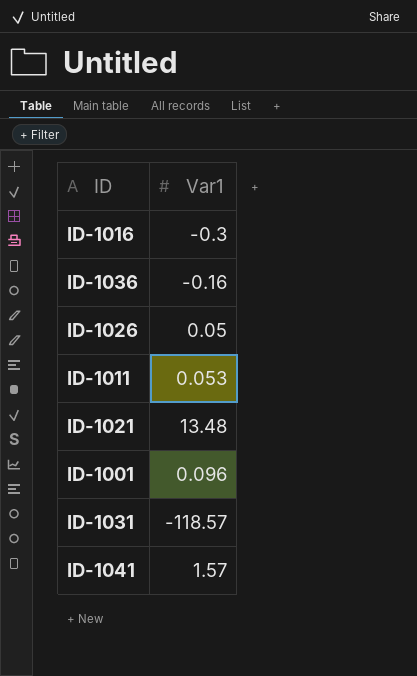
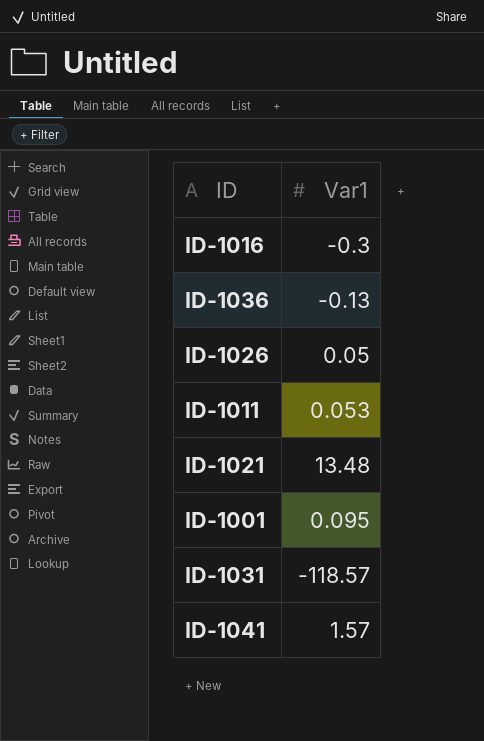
ID-1036 | Var1: -0.16 -> -0.13
ID-1001 | Var1: 0.096 -> 0.095

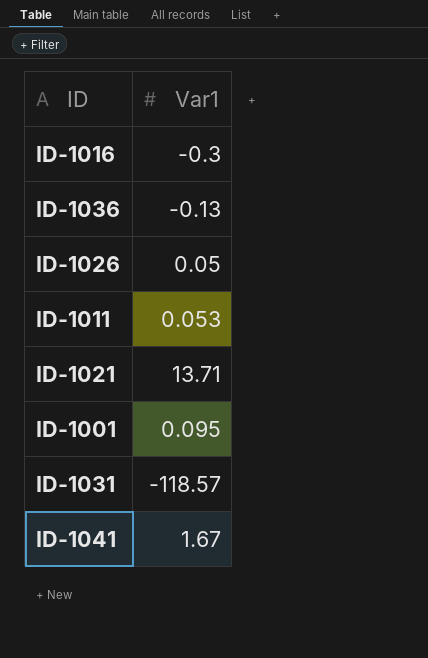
ID-1021 | Var1: 13.48 -> 13.71
ID-1041 | Var1: 1.57 -> 1.67

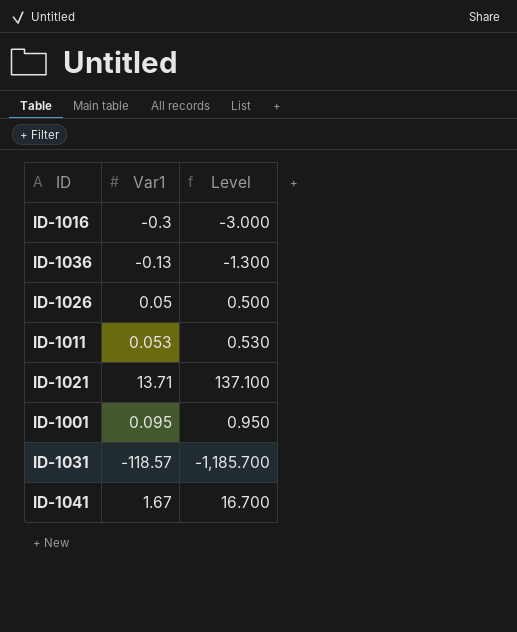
column Level | formula: none -> [Var1] * 10

